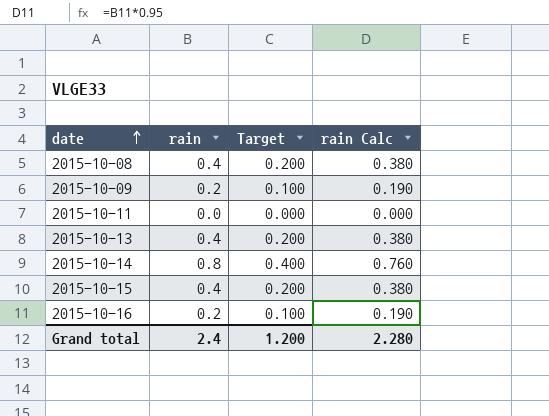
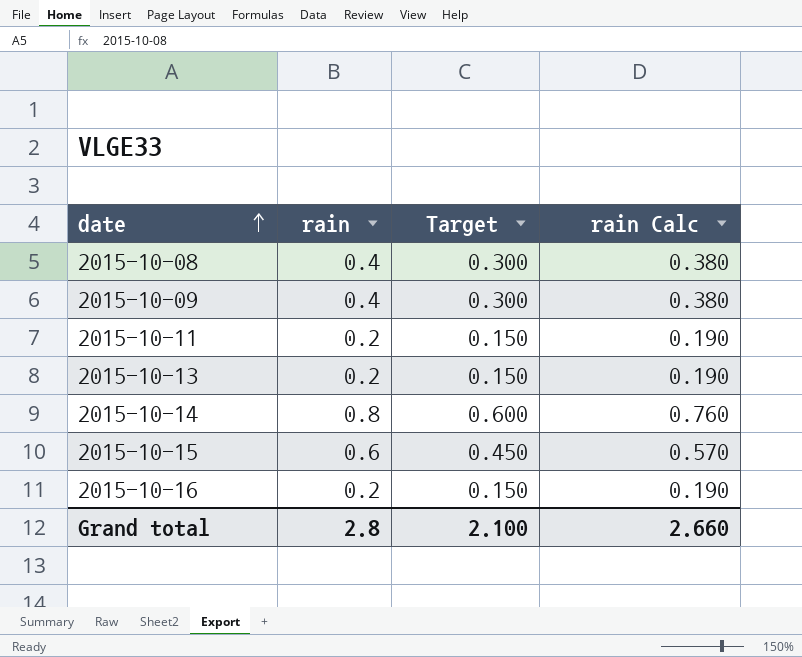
column Target | formula: [rain] * 0.5 -> [rain] * 0.75
2015-10-09 | rain: 0.2 -> 0.4
2015-10-09 | rain Calc: 0.190 -> 0.380
2015-10-11 | rain: 0.0 -> 0.2
2015-10-11 | rain Calc: 0.000 -> 0.190
2015-10-13 | rain: 0.4 -> 0.2
2015-10-13 | rain Calc: 0.380 -> 0.190
2015-10-15 | rain: 0.4 -> 0.6
2015-10-15 | rain Calc: 0.380 -> 0.570
Grand total | rain: 2.4 -> 2.8
Grand total | Target: 1.200 -> 2.100
Grand total | rain Calc: 2.280 -> 2.660

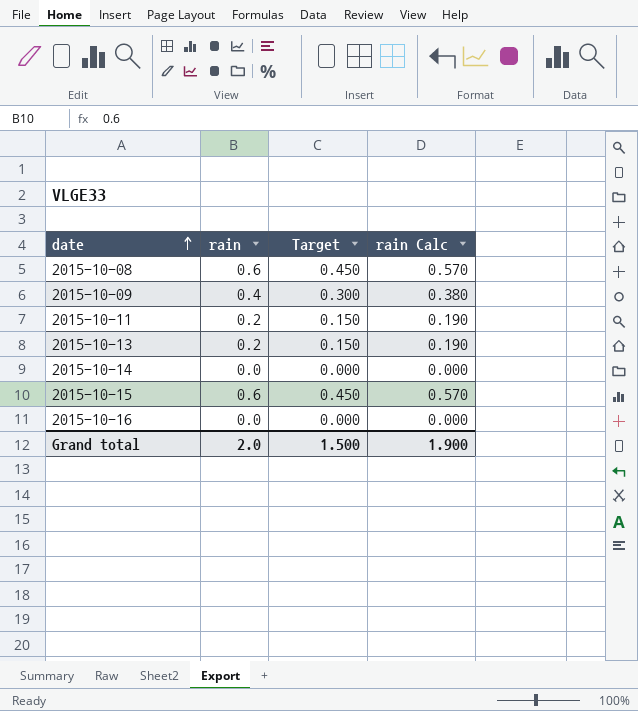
2015-10-08 | rain: 0.4 -> 0.6
2015-10-08 | Target: 0.300 -> 0.450
2015-10-08 | rain Calc: 0.380 -> 0.570
2015-10-14 | rain: 0.8 -> 0.0
2015-10-14 | Target: 0.600 -> 0.000
2015-10-14 | rain Calc: 0.760 -> 0.000
2015-10-16 | rain: 0.2 -> 0.0
2015-10-16 | Target: 0.150 -> 0.000
2015-10-16 | rain Calc: 0.190 -> 0.000
Grand total | rain: 2.8 -> 2.0
Grand total | Target: 2.100 -> 1.500
Grand total | rain Calc: 2.660 -> 1.900

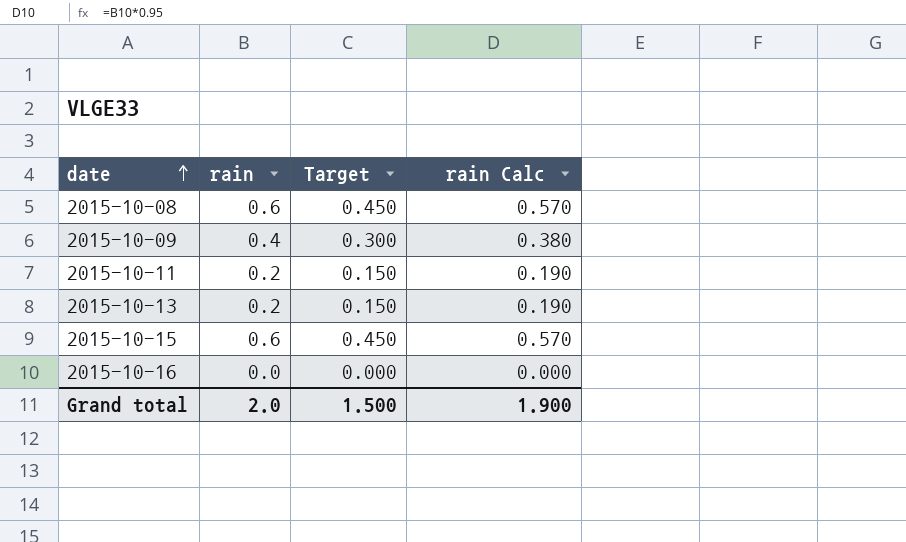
row 2015-10-14: 0.0 | 0.000 | 0.000 -> none

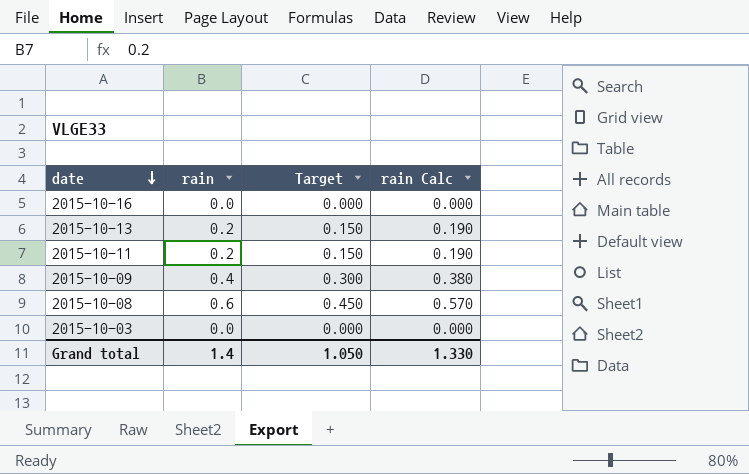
row order: date ascending -> date descending
row 2015-10-15: 0.6 | 0.450 | 0.570 -> none
row 2015-10-03: none -> 0.0 | 0.000 | 0.000
Grand total | rain: 2.0 -> 1.4
Grand total | Target: 1.500 -> 1.050
Grand total | rain Calc: 1.900 -> 1.330

